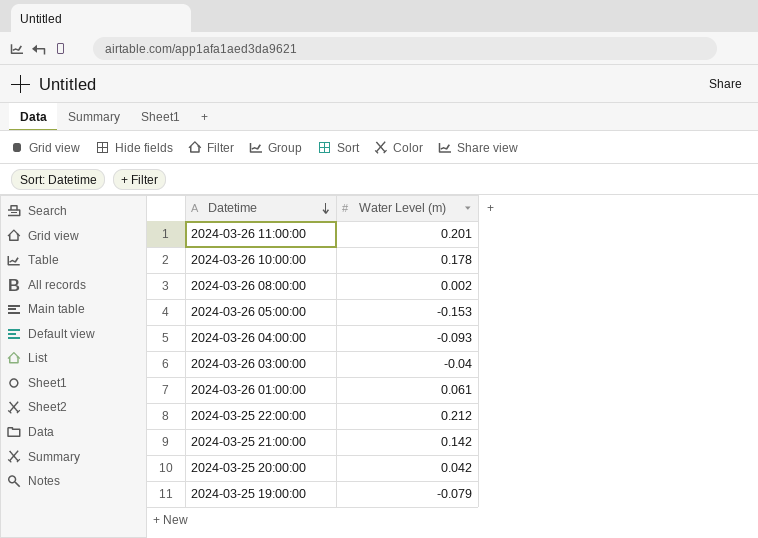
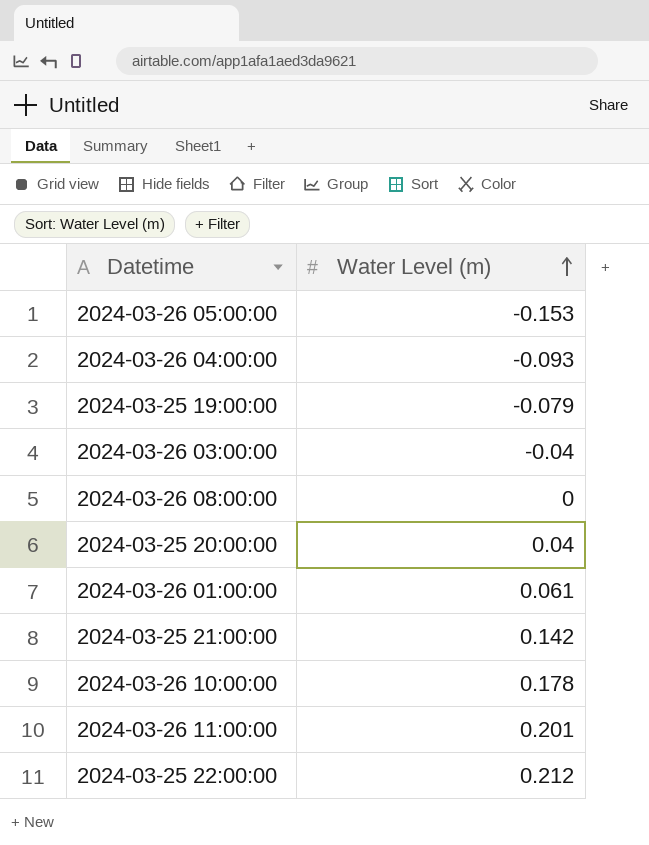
row order: Datetime descending -> Water Level (m) ascending
2024-03-26 08:00:00 | Water Level (m): 0.002 -> 0
2024-03-25 20:00:00 | Water Level (m): 0.042 -> 0.04

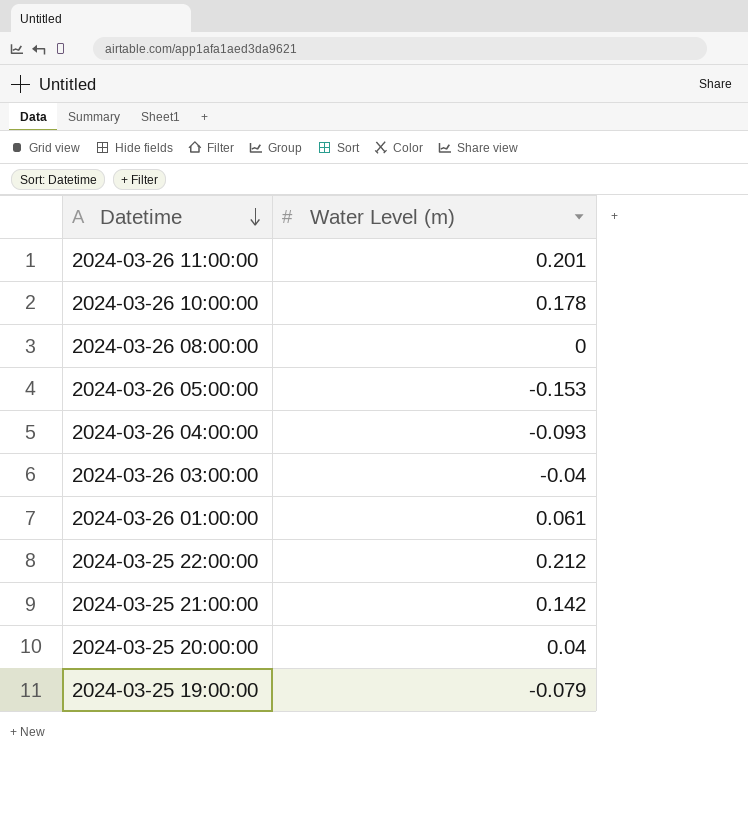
row order: Water Level (m) ascending -> Datetime descending

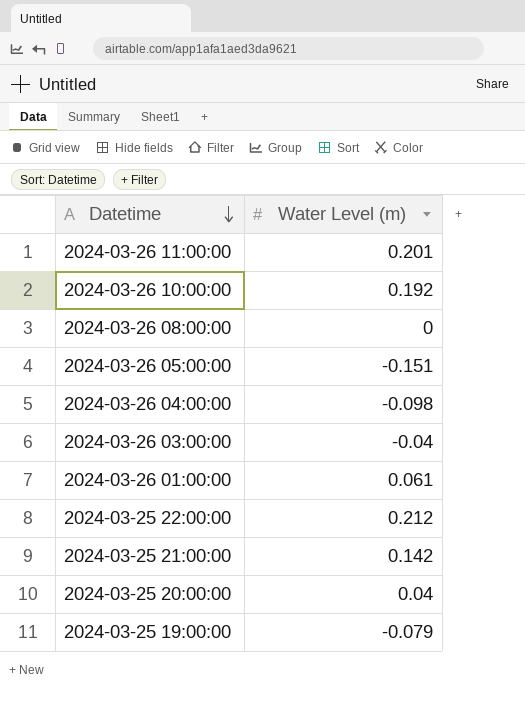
2024-03-26 10:00:00 | Water Level (m): 0.178 -> 0.192
2024-03-26 05:00:00 | Water Level (m): -0.153 -> -0.151
2024-03-26 04:00:00 | Water Level (m): -0.093 -> -0.098

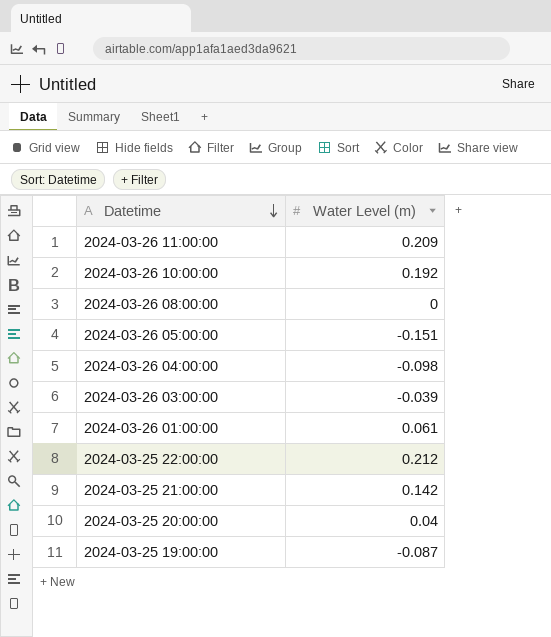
2024-03-26 11:00:00 | Water Level (m): 0.201 -> 0.209
2024-03-26 03:00:00 | Water Level (m): -0.04 -> -0.039
2024-03-25 19:00:00 | Water Level (m): -0.079 -> -0.087

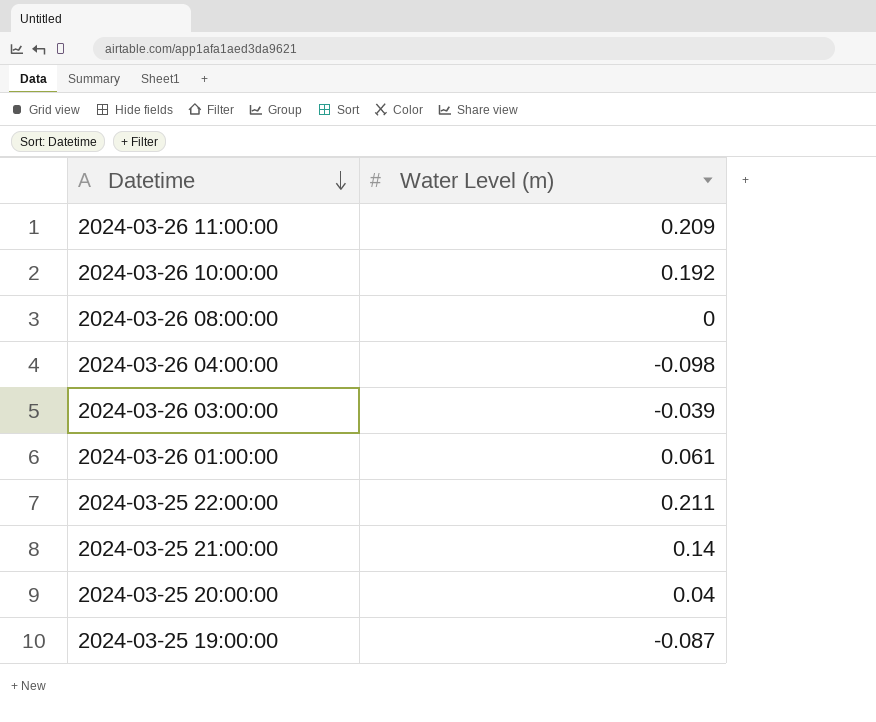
row 2024-03-26 05:00:00: -0.151 -> none
2024-03-25 22:00:00 | Water Level (m): 0.212 -> 0.211
2024-03-25 21:00:00 | Water Level (m): 0.142 -> 0.14

